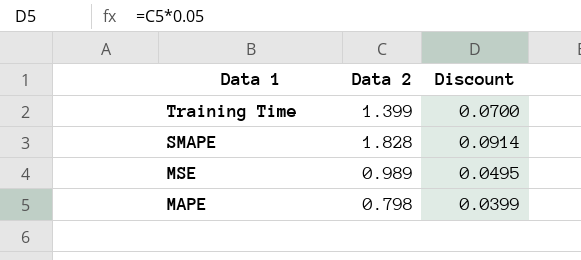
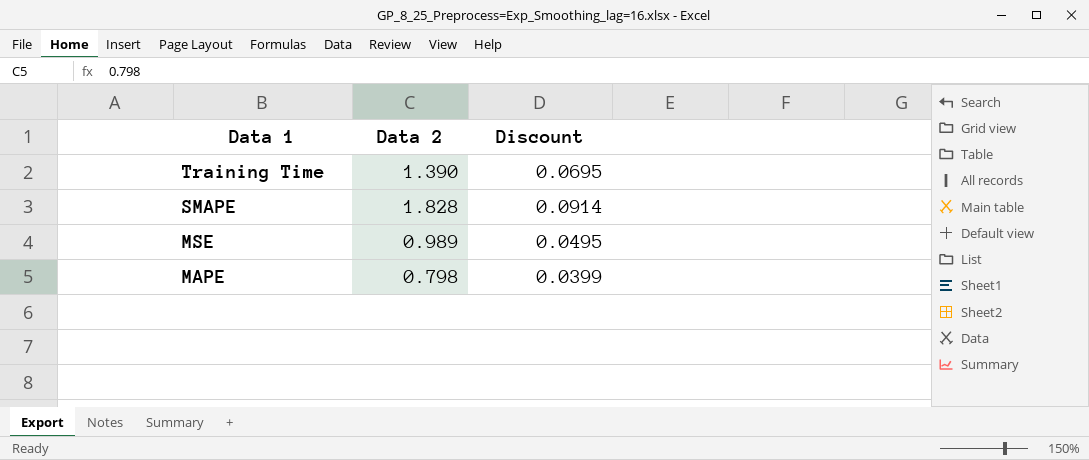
Training Time | Data 2: 1.399 -> 1.390
Training Time | Discount: 0.0700 -> 0.0695

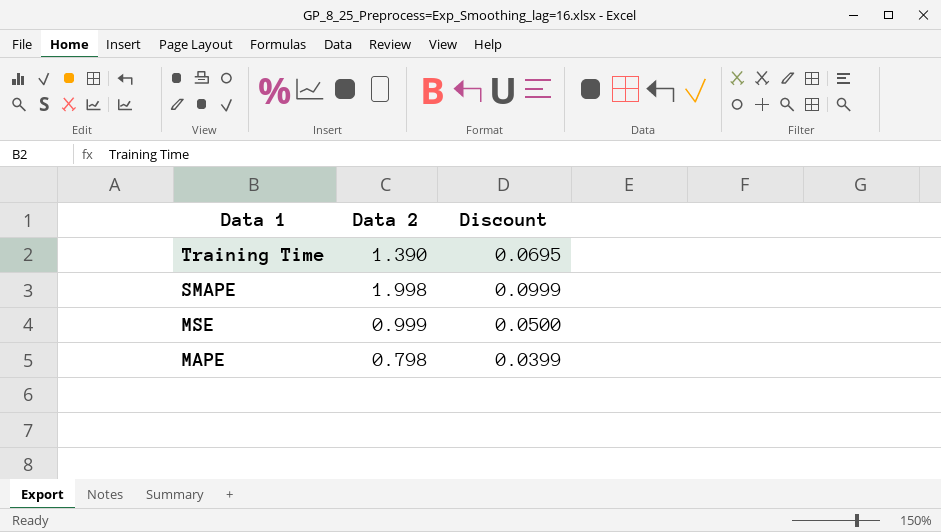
SMAPE | Data 2: 1.828 -> 1.998
SMAPE | Discount: 0.0914 -> 0.0999
MSE | Data 2: 0.989 -> 0.999
MSE | Discount: 0.0495 -> 0.0500

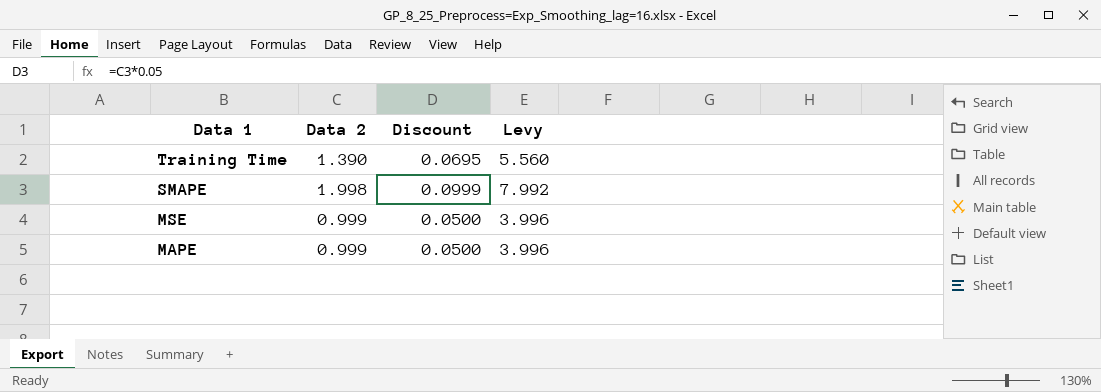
column Levy | formula: none -> [Data 2] * 4
MAPE | Data 2: 0.798 -> 0.999
MAPE | Discount: 0.0399 -> 0.0500

